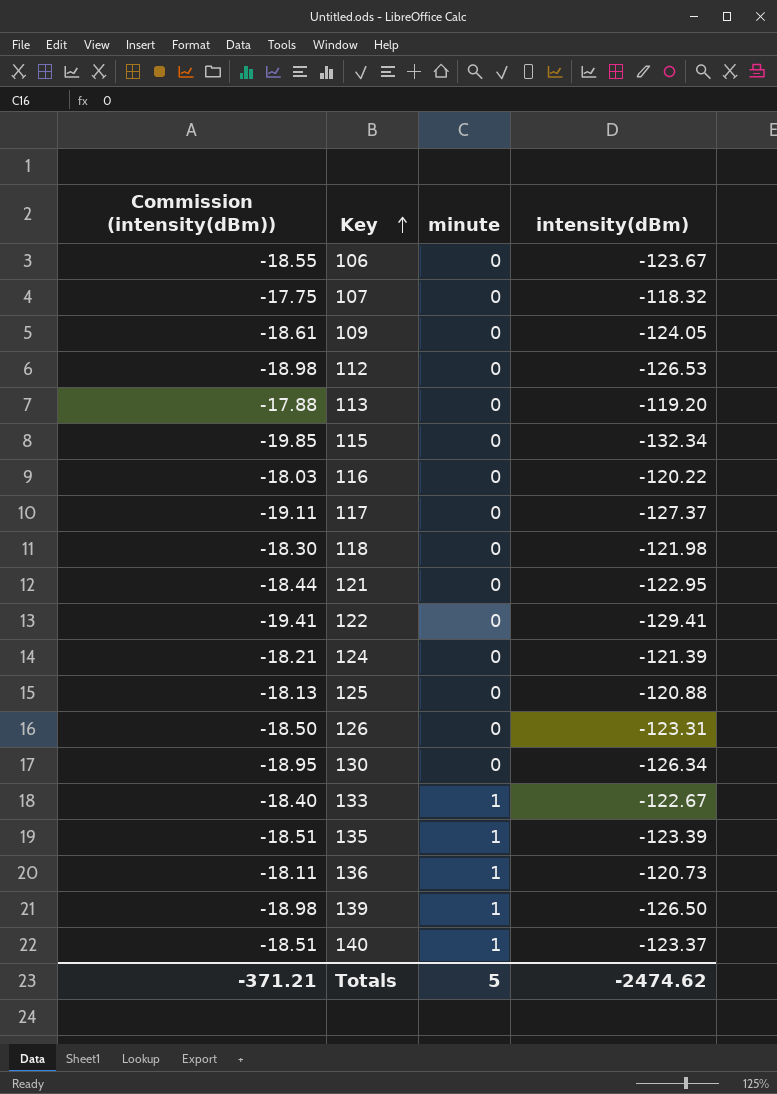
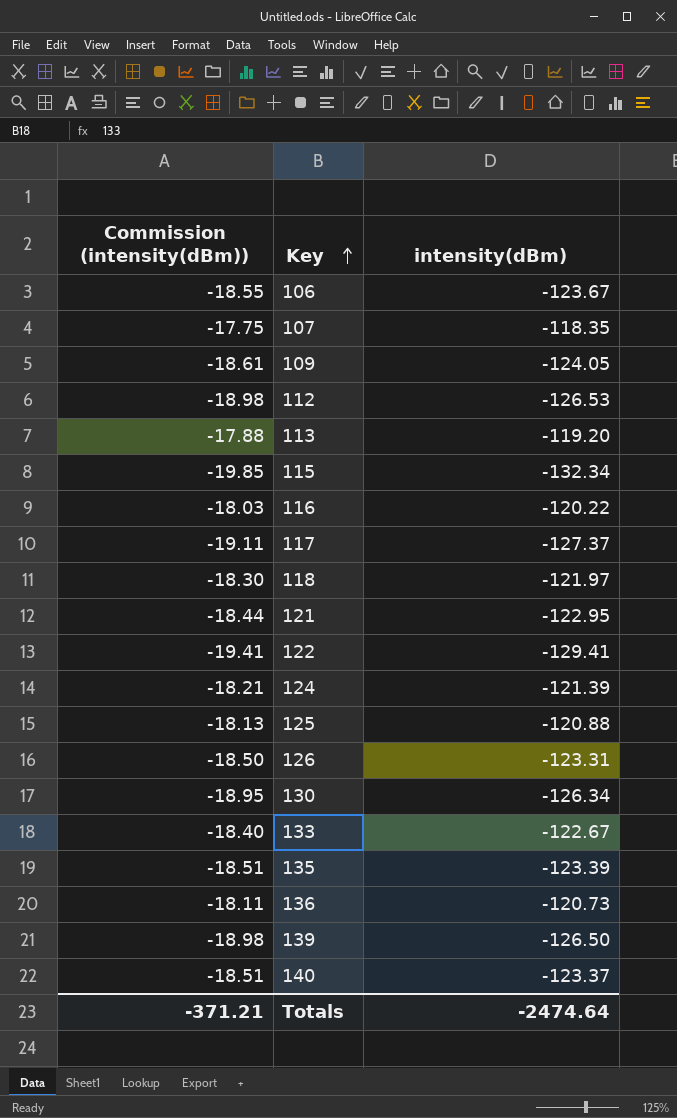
column minute | position: 3 -> none
107 | intensity(dBm): -118.32 -> -118.35
118 | intensity(dBm): -121.98 -> -121.97
Totals | intensity(dBm): -2474.62 -> -2474.64

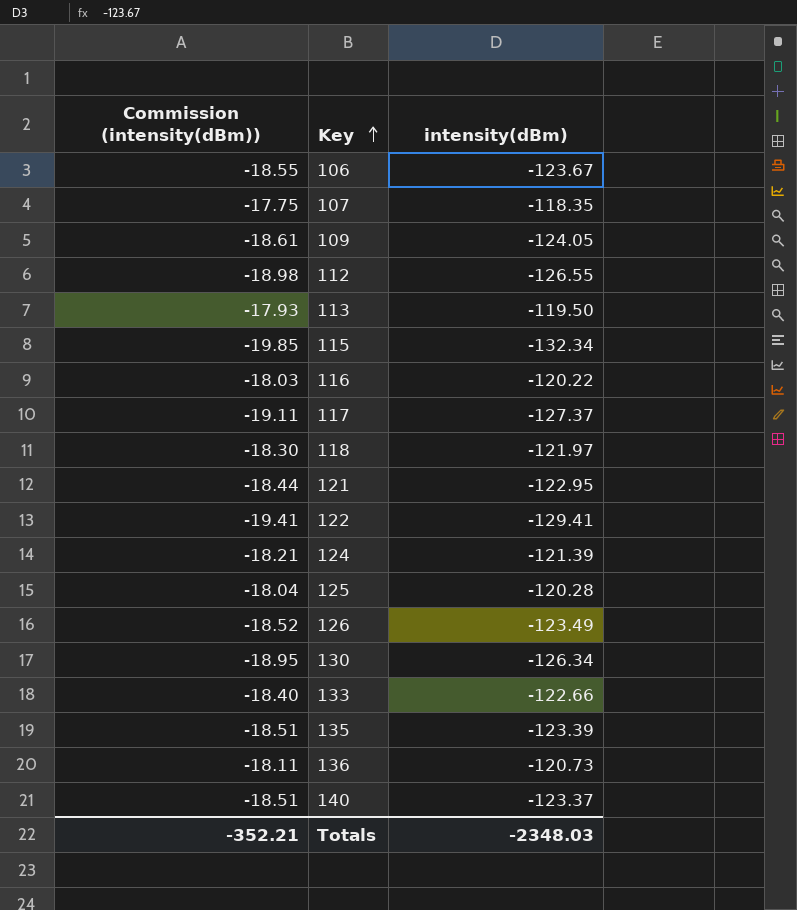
row 139: -18.98 | -126.50 -> none
112 | intensity(dBm): -126.53 -> -126.55
113 | Commission (intensity(dBm)): -17.88 -> -17.93
113 | intensity(dBm): -119.20 -> -119.50
125 | Commission (intensity(dBm)): -18.13 -> -18.04
125 | intensity(dBm): -120.88 -> -120.28
126 | Commission (intensity(dBm)): -18.50 -> -18.52
126 | intensity(dBm): -123.31 -> -123.49
133 | intensity(dBm): -122.67 -> -122.66
Totals | Commission (intensity(dBm)): -371.21 -> -352.21
Totals | intensity(dBm): -2474.64 -> -2348.03

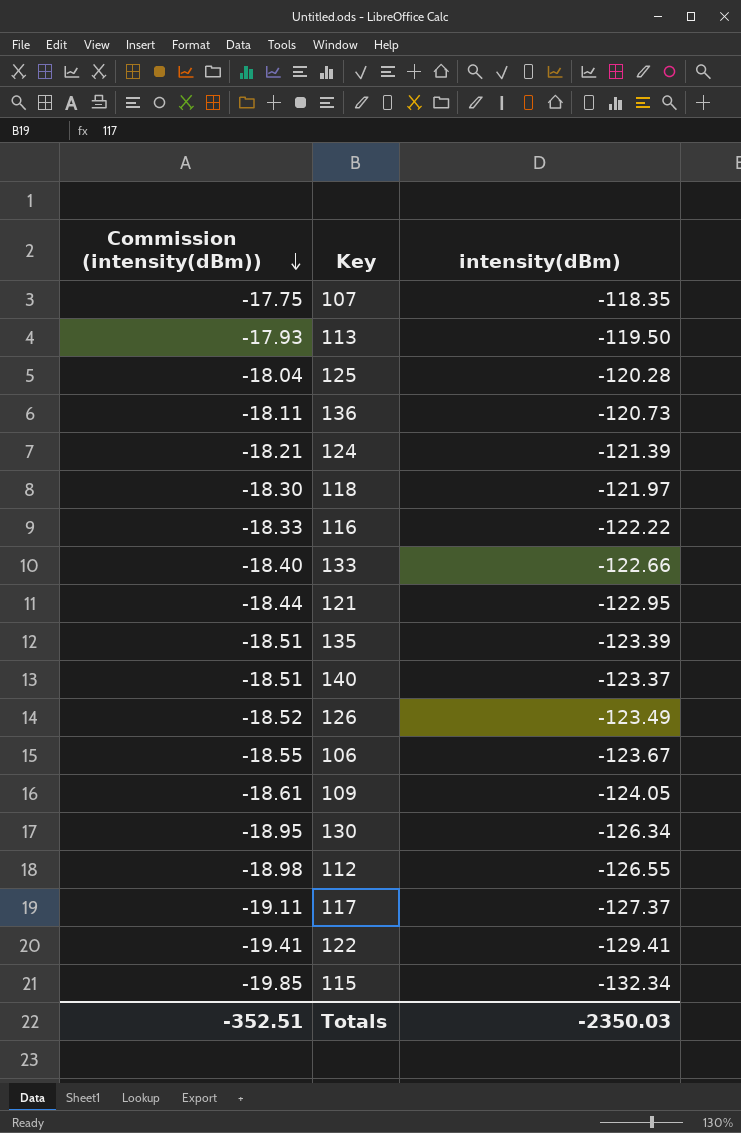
row order: Key ascending -> Commission (intensity(dBm)) descending
116 | Commission (intensity(dBm)): -18.03 -> -18.33
116 | intensity(dBm): -120.22 -> -122.22
Totals | Commission (intensity(dBm)): -352.21 -> -352.51
Totals | intensity(dBm): -2348.03 -> -2350.03

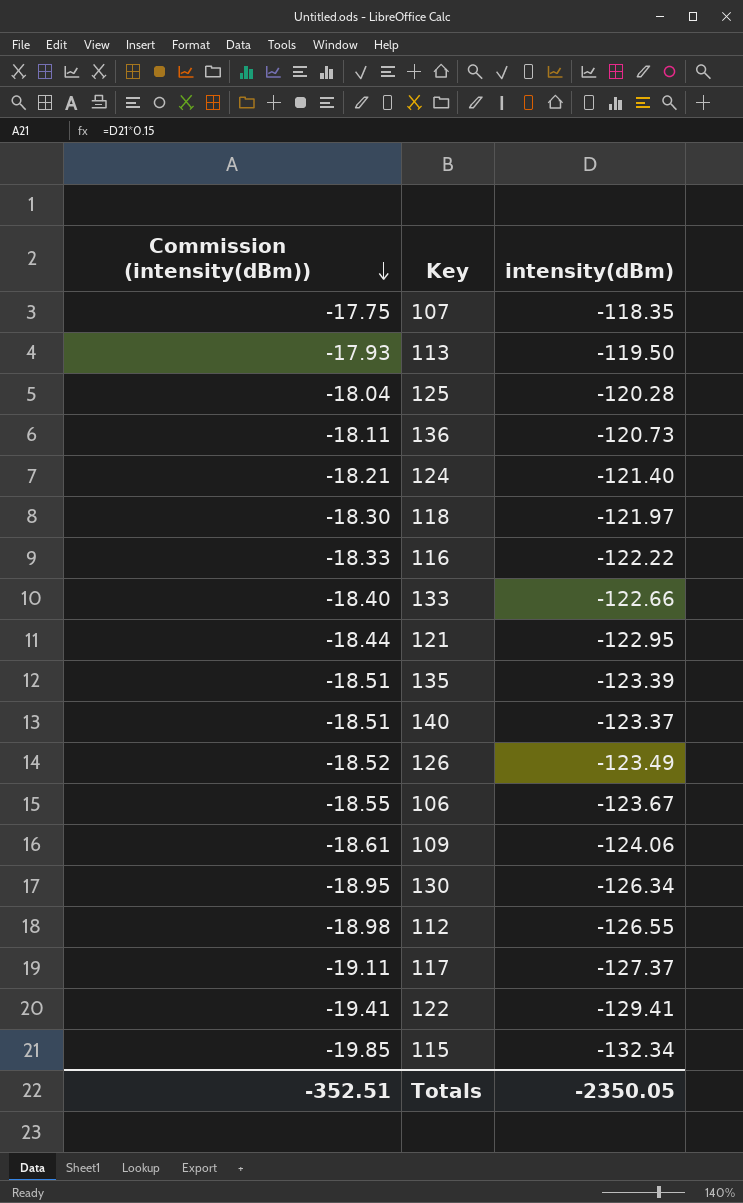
124 | intensity(dBm): -121.39 -> -121.40
109 | intensity(dBm): -124.05 -> -124.06
Totals | intensity(dBm): -2350.03 -> -2350.05

